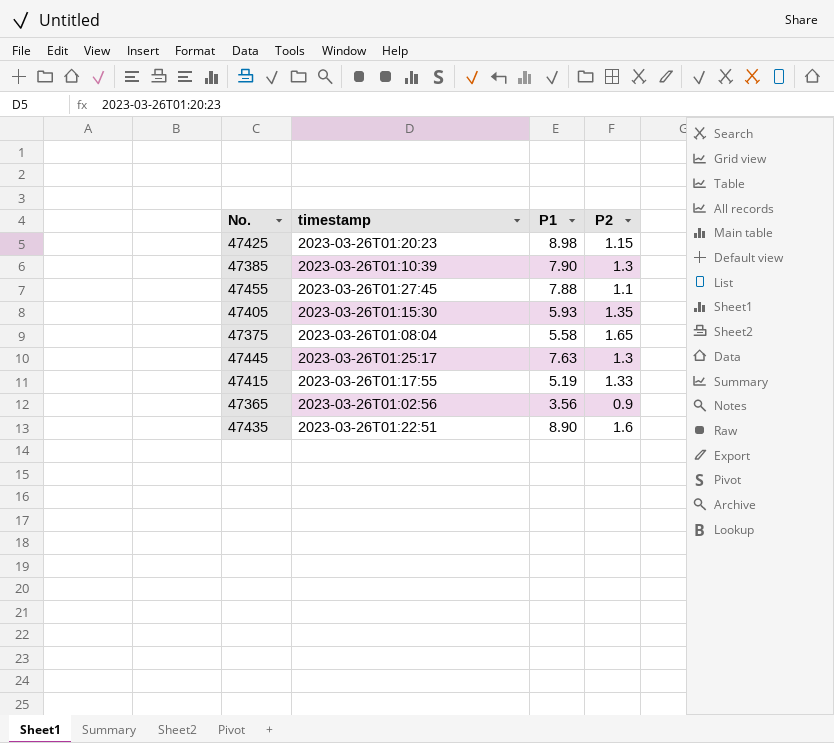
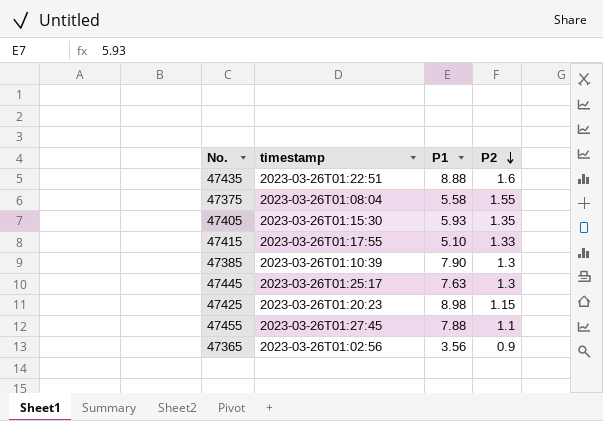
row order: none -> P2 descending
47435 | P1: 8.90 -> 8.88
47375 | P2: 1.65 -> 1.55
47415 | P1: 5.19 -> 5.10

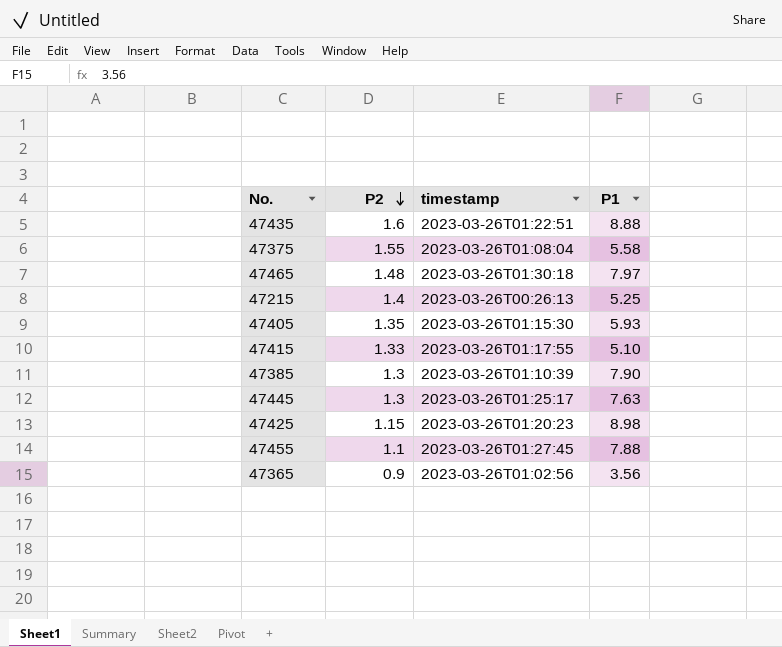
column P2 | position: 4 -> 2
row 47465: none -> 1.48 | 2023-03-26T01:30:18 | 7.97
row 47215: none -> 1.4 | 2023-03-26T00:26:13 | 5.25

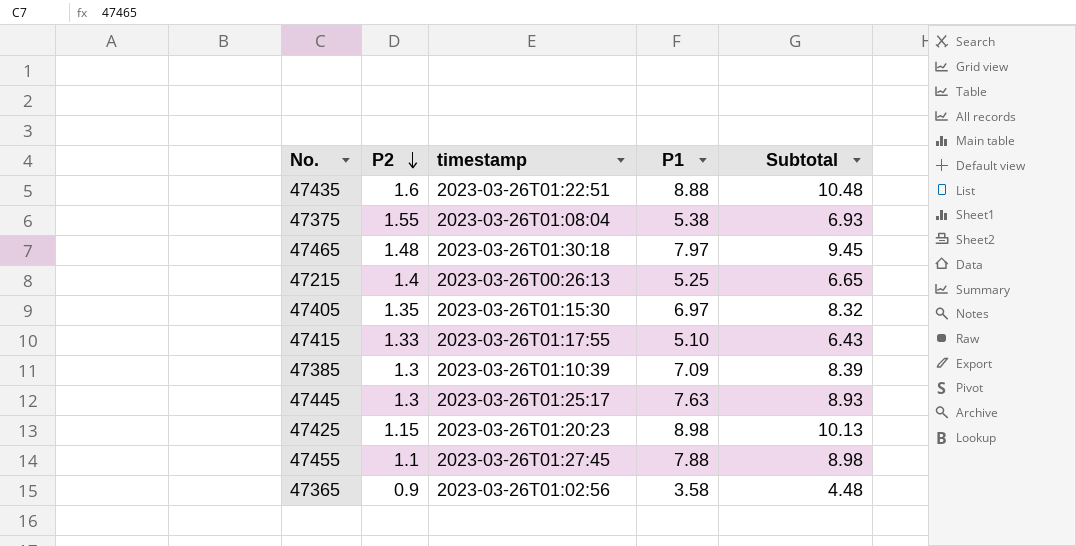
column Subtotal | formula: none -> [P2] + [P1]
47375 | P1: 5.58 -> 5.38
47405 | P1: 5.93 -> 6.97
47385 | P1: 7.90 -> 7.09
47365 | P1: 3.56 -> 3.58

